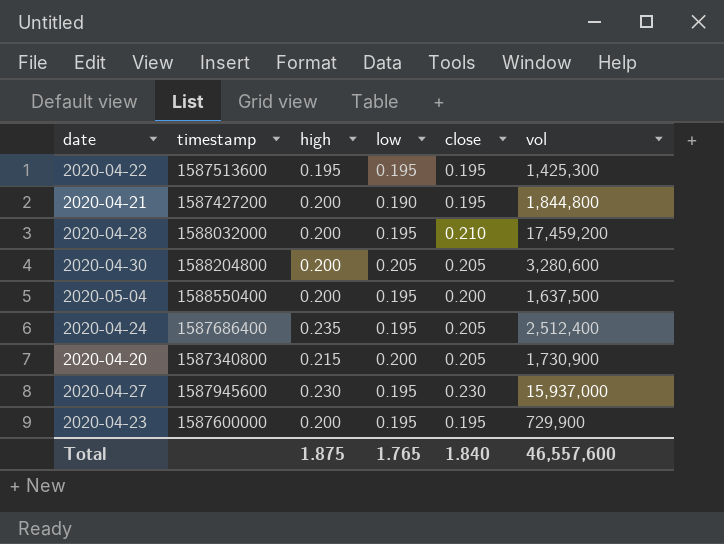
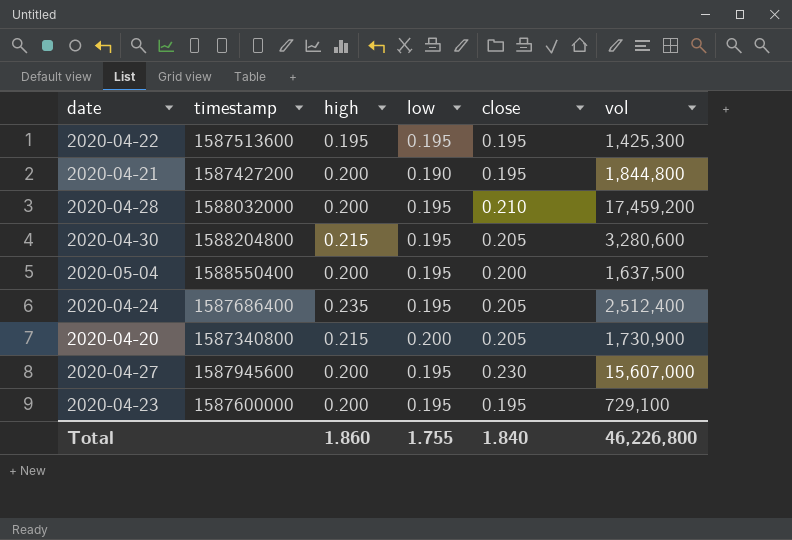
2020-04-30 | high: 0.200 -> 0.215
2020-04-30 | low: 0.205 -> 0.195
2020-04-27 | high: 0.230 -> 0.200
2020-04-27 | vol: 15,937,000 -> 15,607,000
2020-04-23 | vol: 729,900 -> 729,100
Total | high: 1.875 -> 1.860
Total | low: 1.765 -> 1.755
Total | vol: 46,557,600 -> 46,226,800

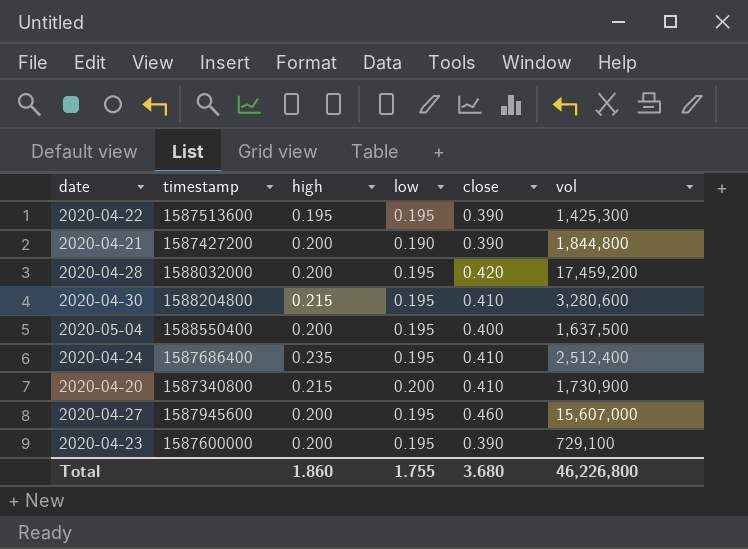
2020-04-22 | close: 0.195 -> 0.390
2020-04-21 | close: 0.195 -> 0.390
2020-04-28 | close: 0.210 -> 0.420
2020-04-30 | close: 0.205 -> 0.410
2020-05-04 | close: 0.200 -> 0.400
2020-04-24 | close: 0.205 -> 0.410
2020-04-20 | close: 0.205 -> 0.410
2020-04-27 | close: 0.230 -> 0.460
2020-04-23 | close: 0.195 -> 0.390
Total | close: 1.840 -> 3.680

